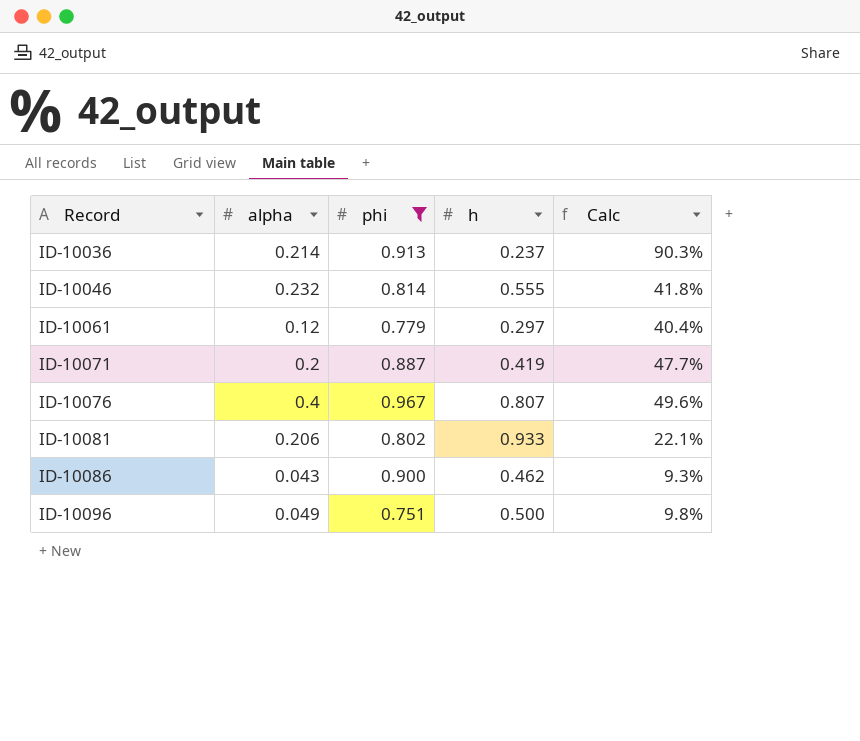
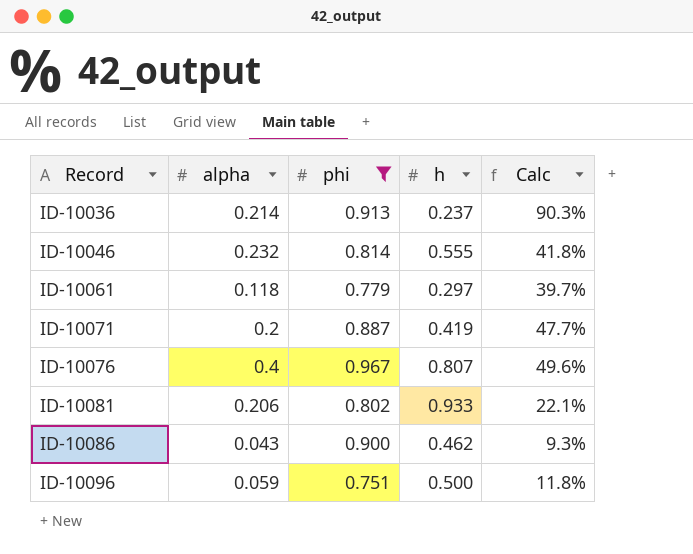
ID-10061 | alpha: 0.12 -> 0.118
ID-10061 | Calc: 40.4% -> 39.7%
ID-10096 | alpha: 0.049 -> 0.059
ID-10096 | Calc: 9.8% -> 11.8%

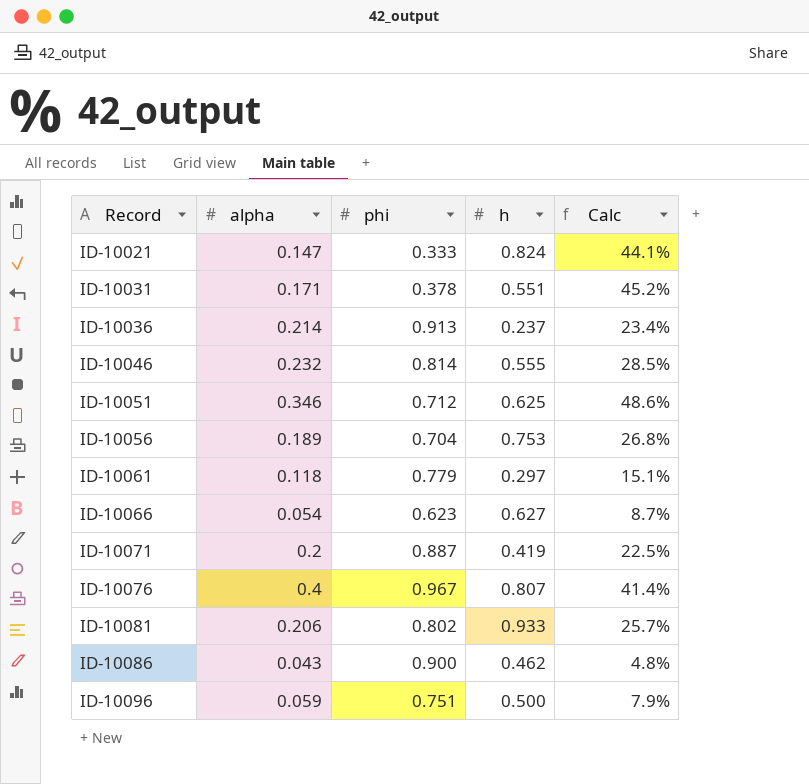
filter: phi >= 0.751 -> none
column Calc | formula: [alpha] / [h] -> [alpha] / [phi]

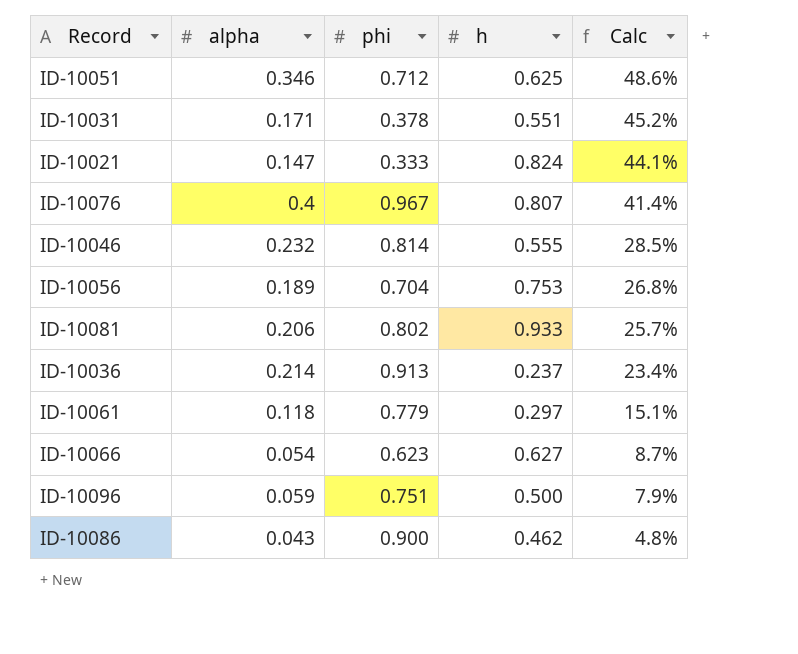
row order: Record ascending -> Calc descending
row ID-10071: 0.2 | 0.887 | 0.419 | 22.5% -> none

